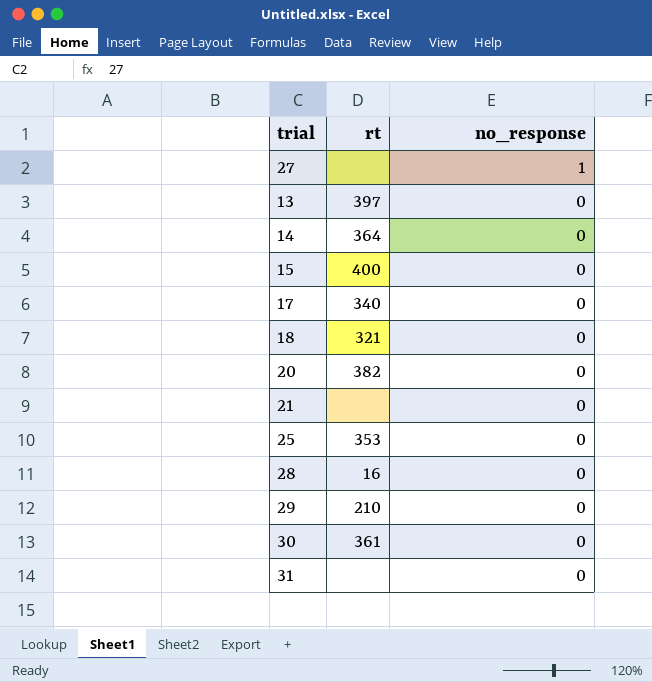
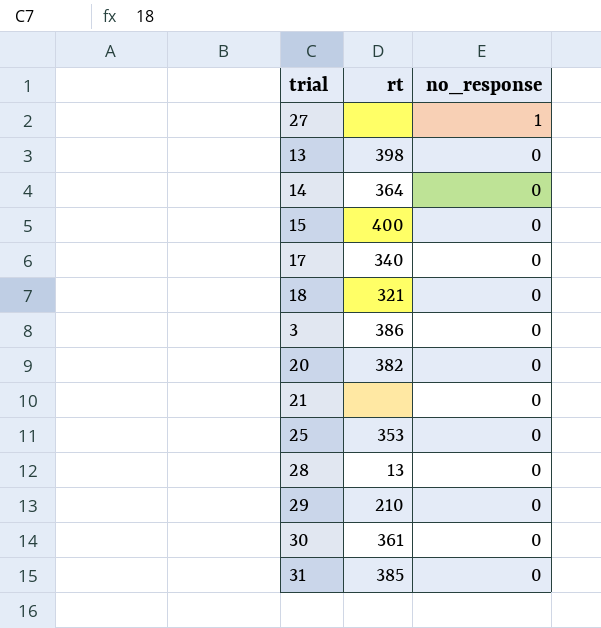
13 | rt: 397 -> 398
row 3: none -> 386 | 0
28 | rt: 16 -> 13
31 | rt: none -> 385

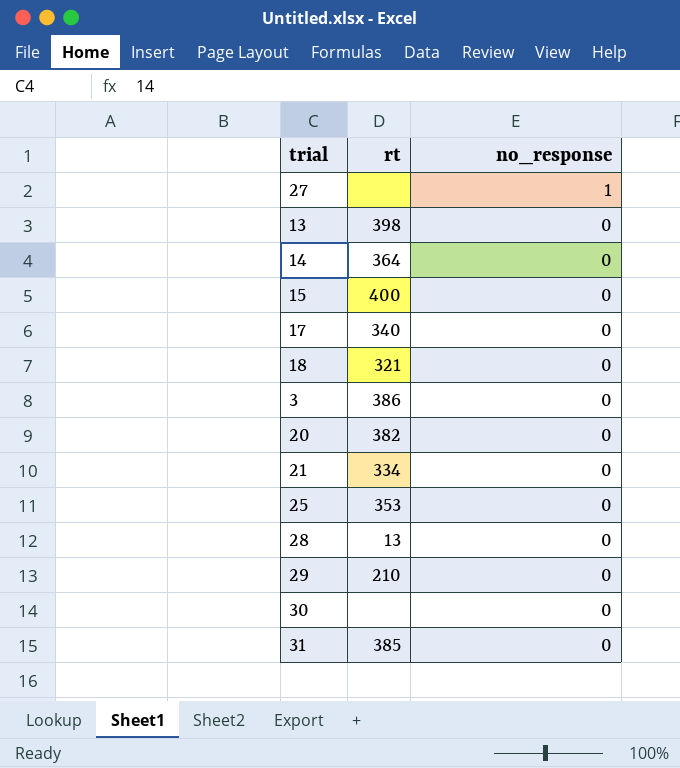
21 | rt: none -> 334
30 | rt: 361 -> none

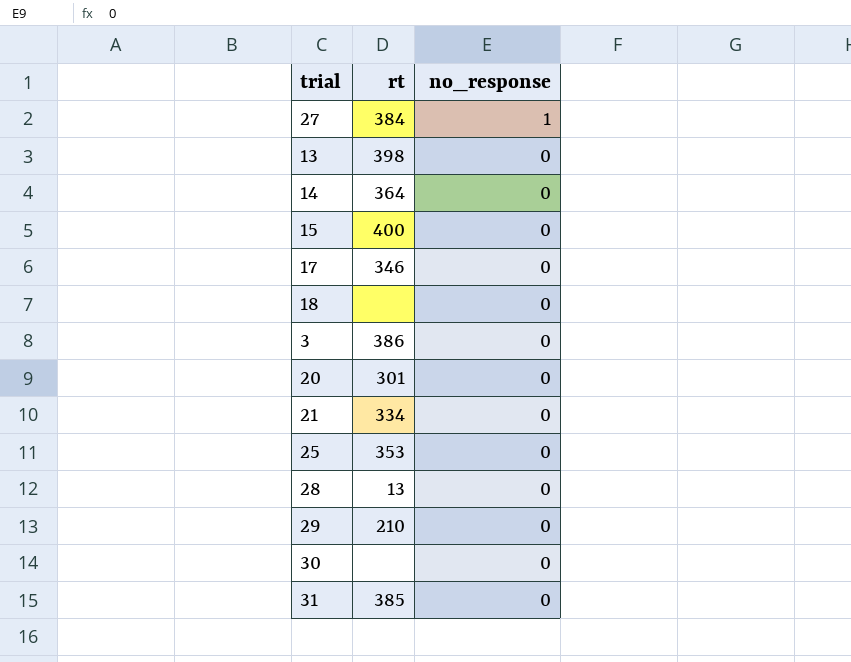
27 | rt: none -> 384
17 | rt: 340 -> 346
18 | rt: 321 -> none
20 | rt: 382 -> 301

